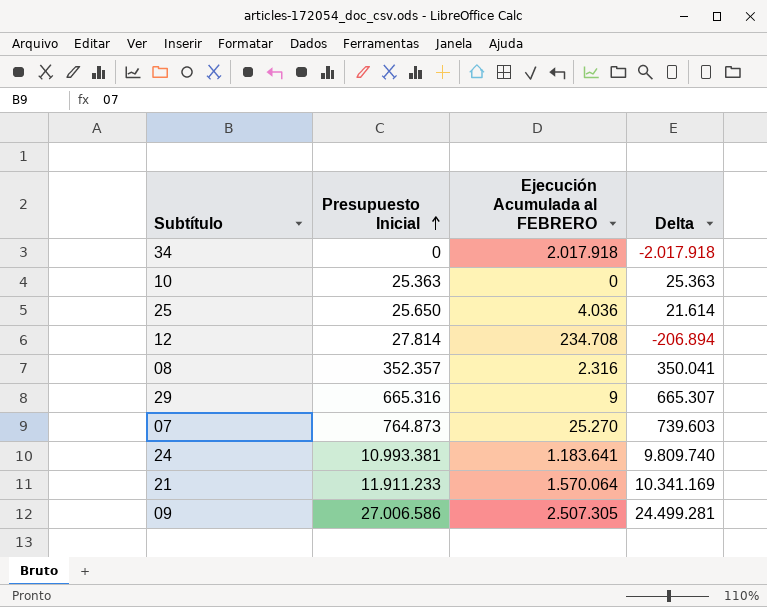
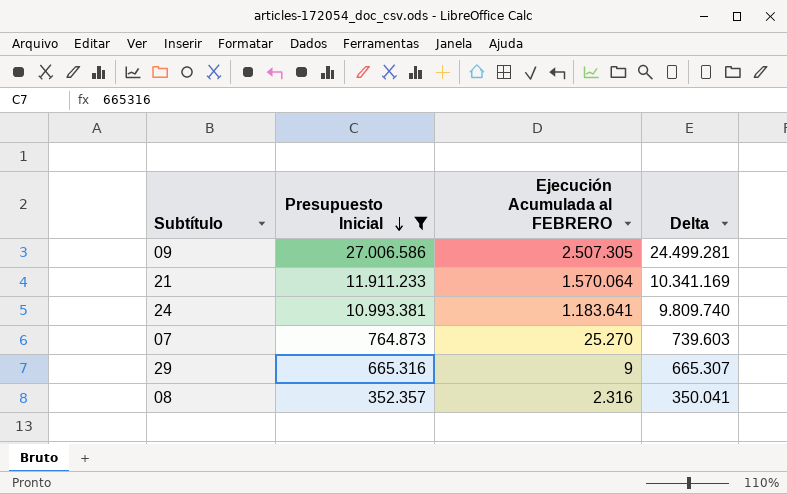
filter: none -> Presupuesto Inicial >= 352.357
row order: Presupuesto Inicial ascending -> Presupuesto Inicial descending

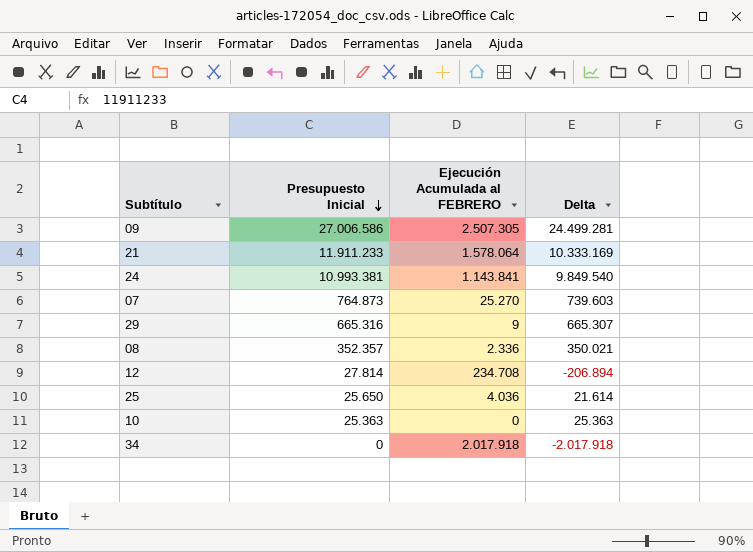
filter: Presupuesto Inicial >= 352.357 -> none
21 | Ejecución Acumulada al FEBRERO: 1.570.064 -> 1.578.064
21 | Delta: 10.341.169 -> 10.333.169
24 | Ejecución Acumulada al FEBRERO: 1.183.641 -> 1.143.841
24 | Delta: 9.809.740 -> 9.849.540
08 | Ejecución Acumulada al FEBRERO: 2.316 -> 2.336
08 | Delta: 350.041 -> 350.021

